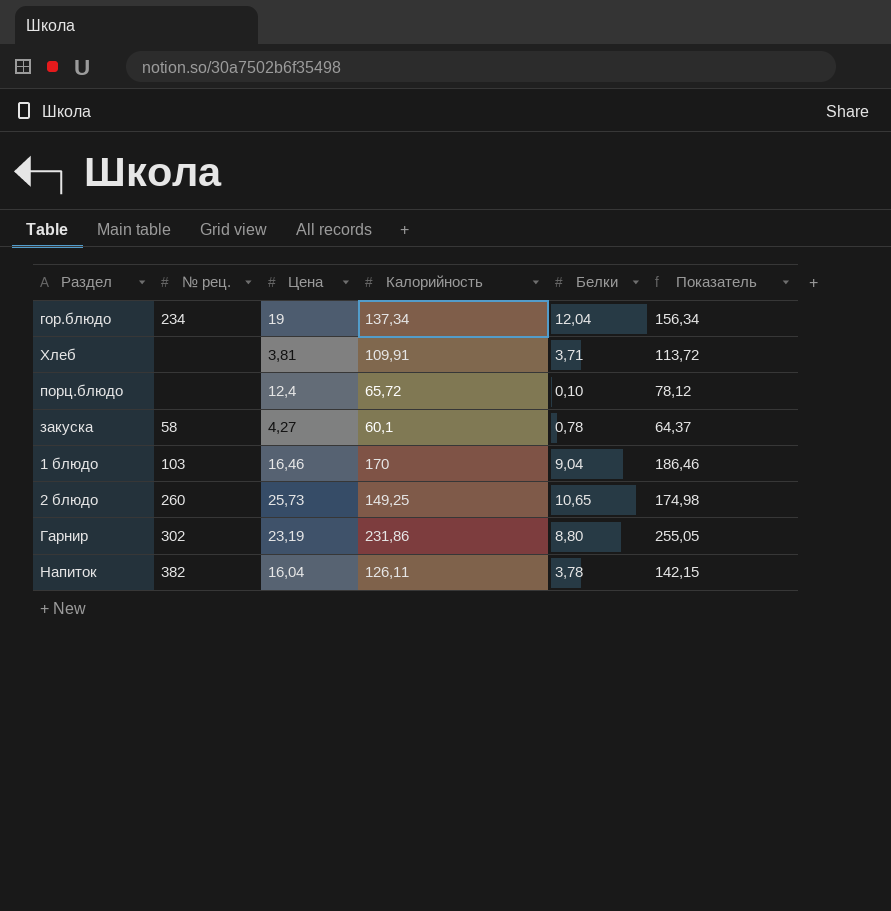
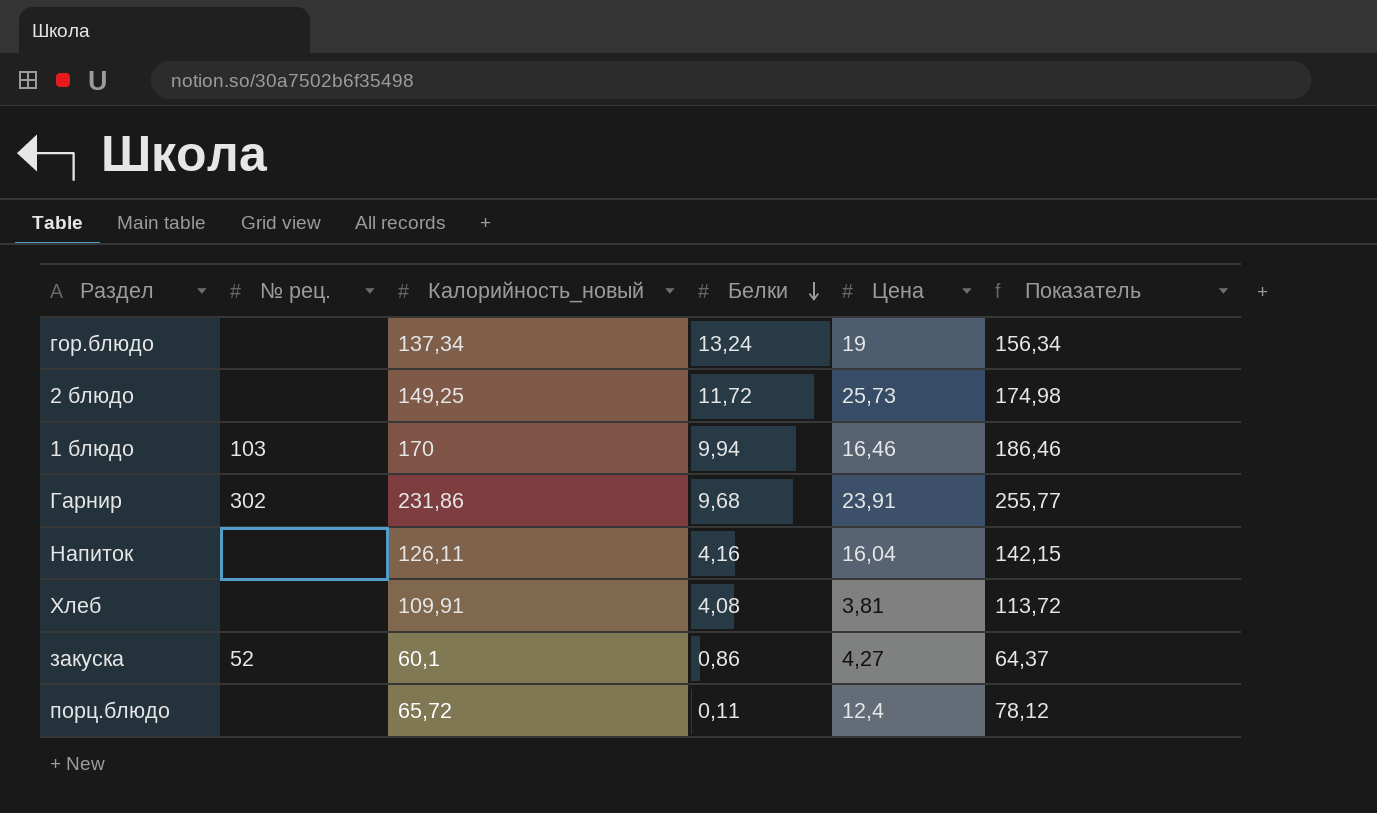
row order: none -> Белки descending
column name: Калорийность -> Калорийность_новый
column Цена | position: 3 -> 5
гор.блюдо | № рец.: 234 -> none
гор.блюдо | Белки: 12,04 -> 13,24
2 блюдо | № рец.: 260 -> none
2 блюдо | Белки: 10,65 -> 11,72
1 блюдо | Белки: 9,04 -> 9,94
Гарнир | Белки: 8,80 -> 9,68
Гарнир | Цена: 23,19 -> 23,91
Гарнир | Показатель: 255,05 -> 255,77
Напиток | № рец.: 382 -> none
Напиток | Белки: 3,78 -> 4,16
Хлеб | Белки: 3,71 -> 4,08
закуска | № рец.: 58 -> 52
закуска | Белки: 0,78 -> 0,86
порц.блюдо | Белки: 0,10 -> 0,11

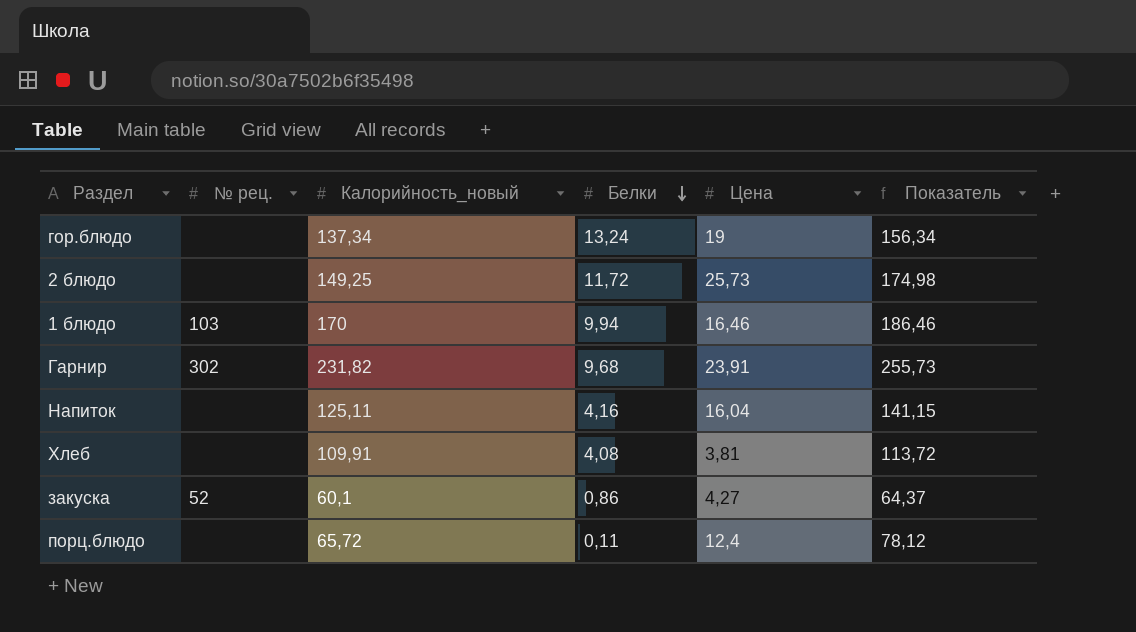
Гарнир | Калорийность_новый: 231,86 -> 231,82
Гарнир | Показатель: 255,77 -> 255,73
Напиток | Калорийность_новый: 126,11 -> 125,11
Напиток | Показатель: 142,15 -> 141,15

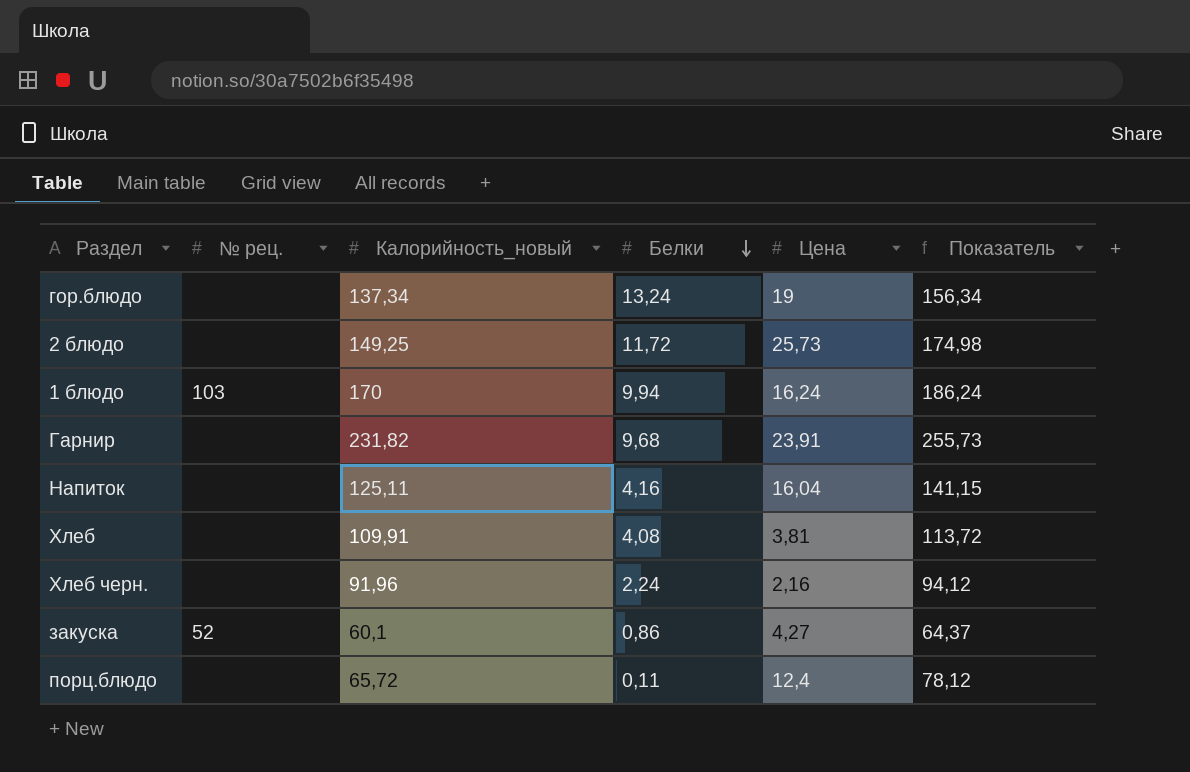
1 блюдо | Цена: 16,46 -> 16,24
1 блюдо | Показатель: 186,46 -> 186,24
Гарнир | № рец.: 302 -> none
row Хлеб черн.: none -> none | 91,96 | 2,24 | 2,16 | 94,12

